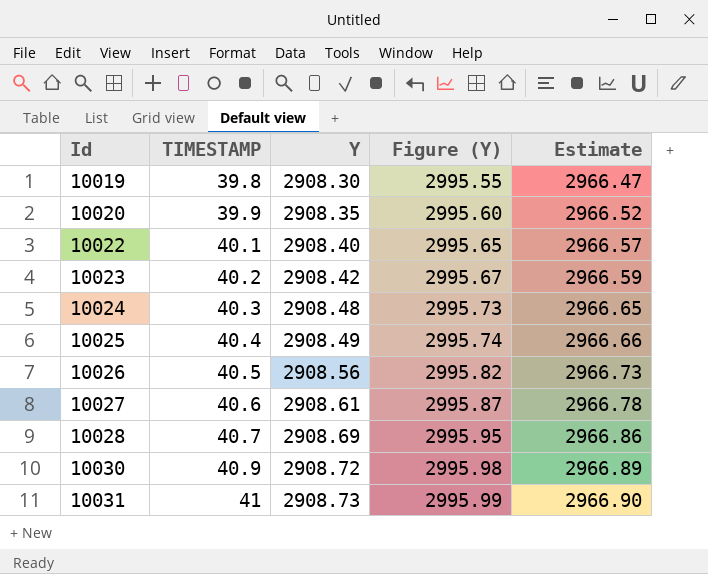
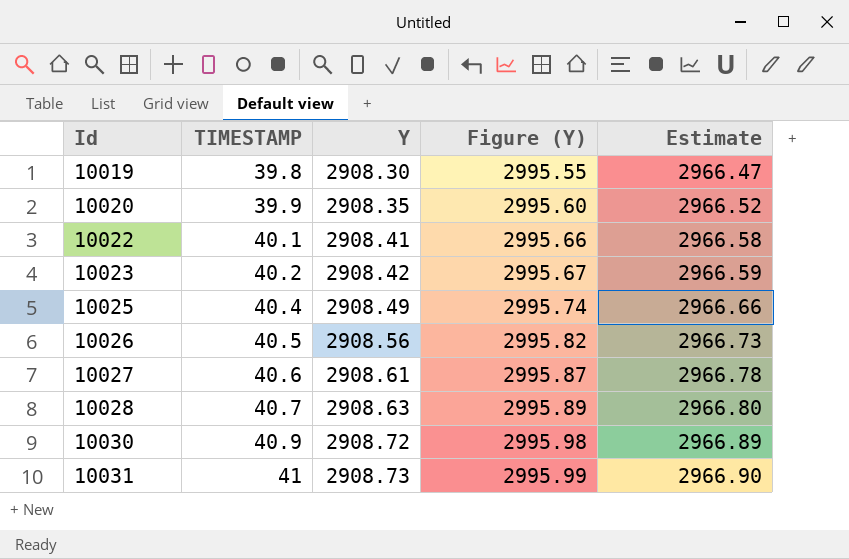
row 10024: 40.3 | 2908.48 | 2995.73 | 2966.65 -> none
10022 | Y: 2908.40 -> 2908.41
10022 | Figure (Y): 2995.65 -> 2995.66
10022 | Estimate: 2966.57 -> 2966.58
10028 | Y: 2908.69 -> 2908.63
10028 | Figure (Y): 2995.95 -> 2995.89
10028 | Estimate: 2966.86 -> 2966.80

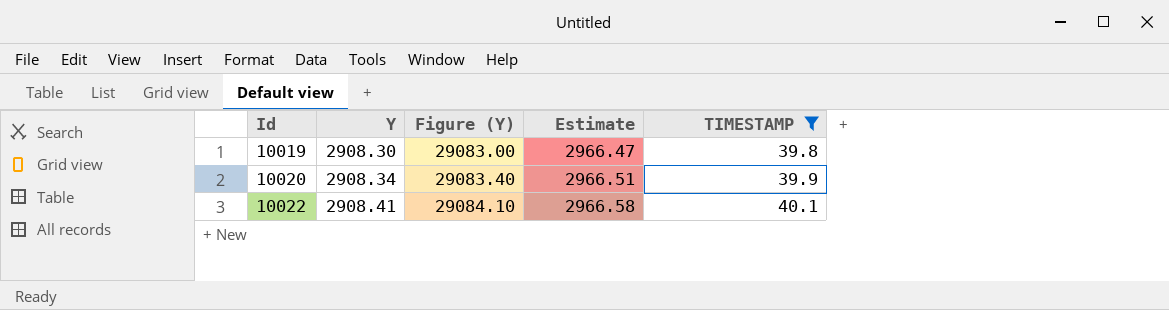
filter: none -> TIMESTAMP <= 40.1
column Figure (Y) | formula: [Y] * 1.03 -> [Y] * 10
column TIMESTAMP | position: 2 -> 5
10020 | Y: 2908.35 -> 2908.34
10020 | Estimate: 2966.52 -> 2966.51

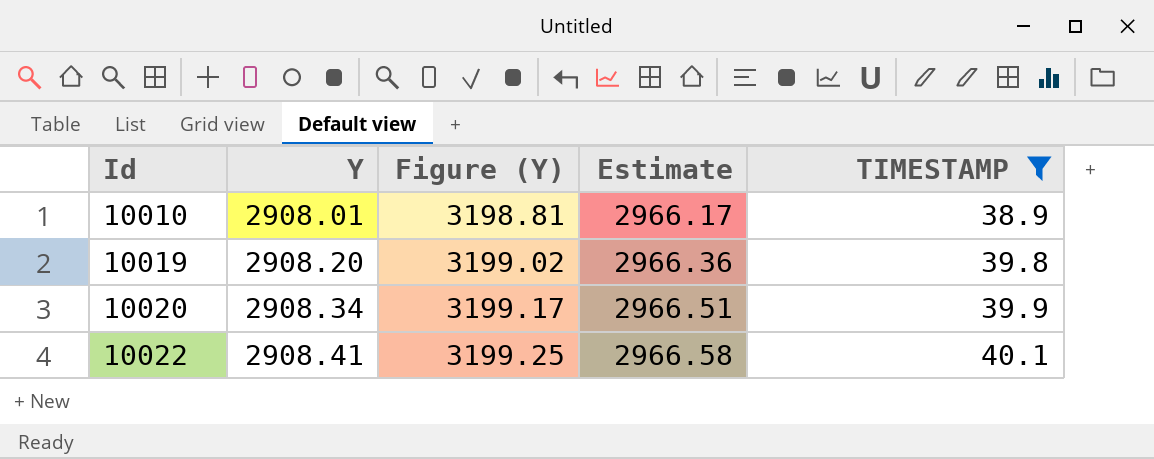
column Figure (Y) | formula: [Y] * 10 -> [Y] * 1.1
row 10010: none -> 2908.01 | 3198.81 | 2966.17 | 38.9
10019 | Y: 2908.30 -> 2908.20
10019 | Estimate: 2966.47 -> 2966.36

